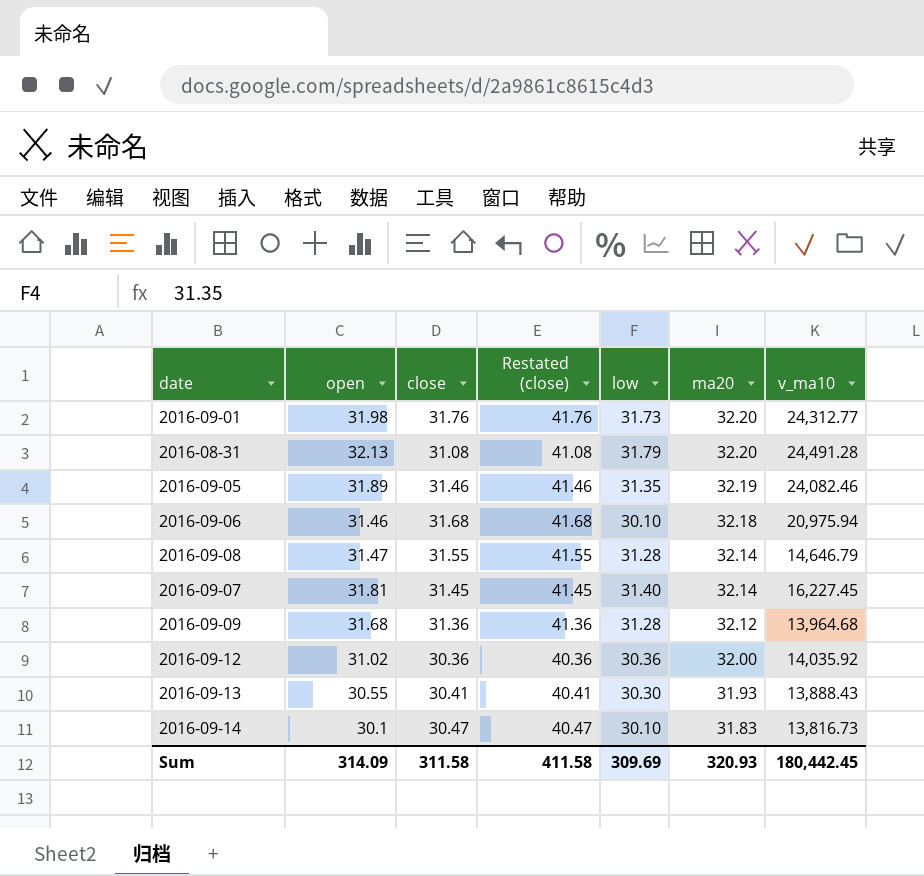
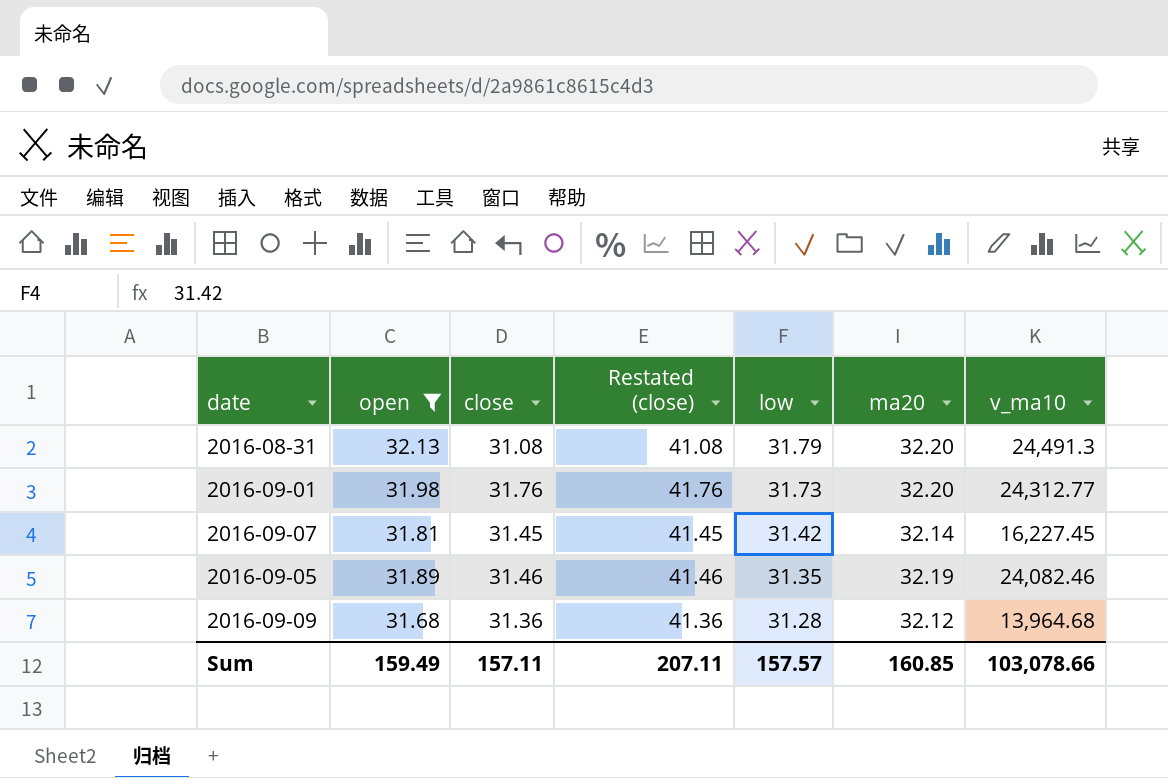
filter: none -> open >= 31.68
row order: ma20 descending -> low descending
2016-08-31 | v_ma10: 24,491.28 -> 24,491.3
2016-09-07 | low: 31.40 -> 31.42
Sum | open: 314.09 -> 159.49
Sum | close: 311.58 -> 157.11
Sum | Restated (close): 411.58 -> 207.11
Sum | low: 309.69 -> 157.57
Sum | ma20: 320.93 -> 160.85
Sum | v_ma10: 180,442.45 -> 103,078.66

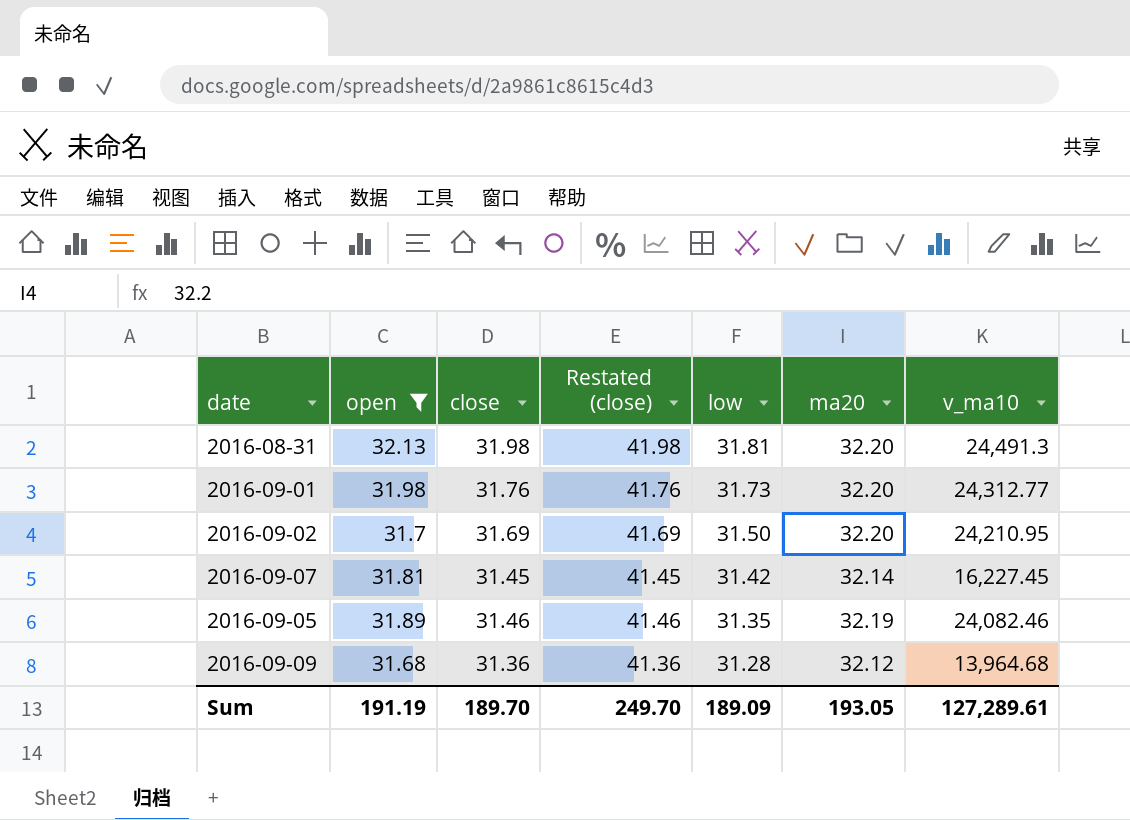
2016-08-31 | close: 31.08 -> 31.98
2016-08-31 | Restated (close): 41.08 -> 41.98
2016-08-31 | low: 31.79 -> 31.81
row 2016-09-02: none -> 31.7 | 31.69 | 41.69 | 31.50 | 32.20 | 24,210.95
Sum | open: 159.49 -> 191.19
Sum | close: 157.11 -> 189.70
Sum | Restated (close): 207.11 -> 249.70
Sum | low: 157.57 -> 189.09
Sum | ma20: 160.85 -> 193.05
Sum | v_ma10: 103,078.66 -> 127,289.61

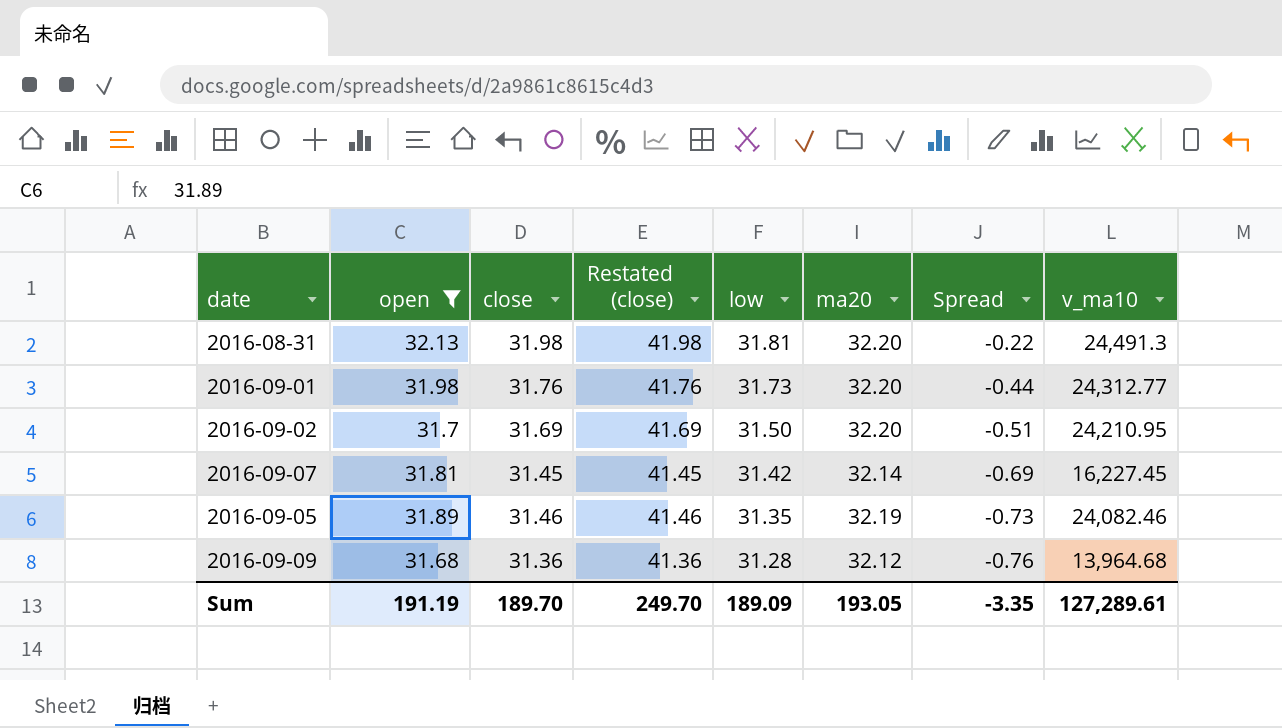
column Spread | formula: none -> [close] - [ma20]

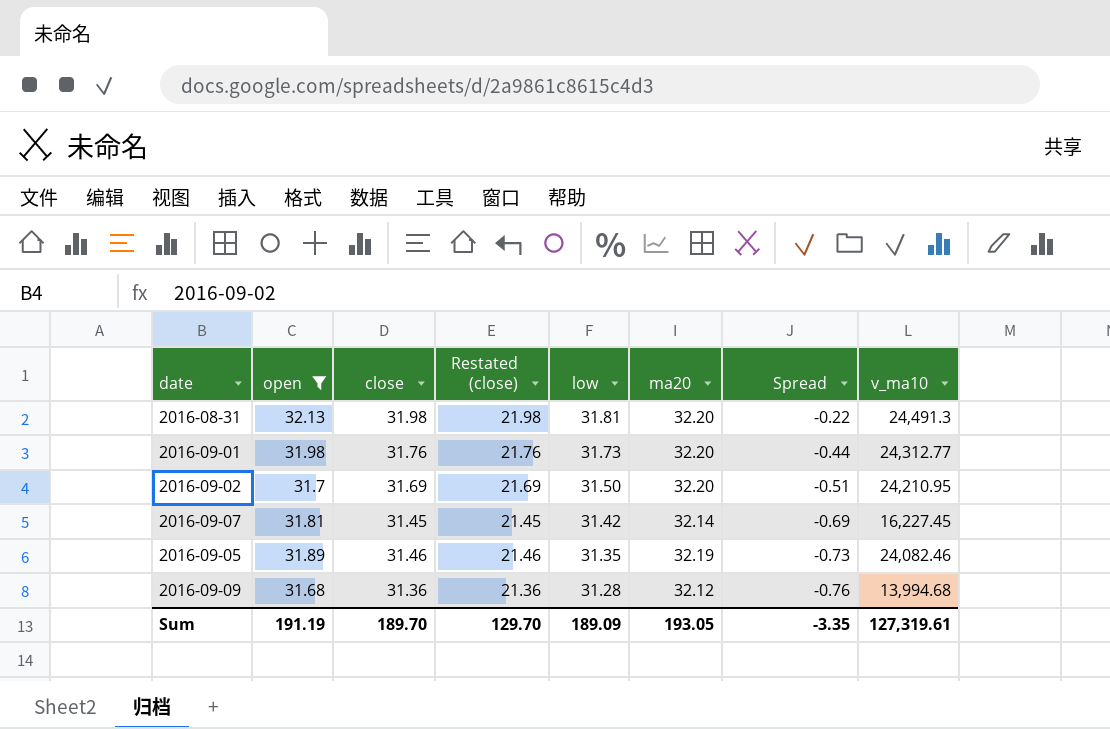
column Restated (close) | formula: [close] + 10 -> [close] - 10
2016-09-09 | v_ma10: 13,964.68 -> 13,994.68
Sum | Restated (close): 249.70 -> 129.70
Sum | v_ma10: 127,289.61 -> 127,319.61

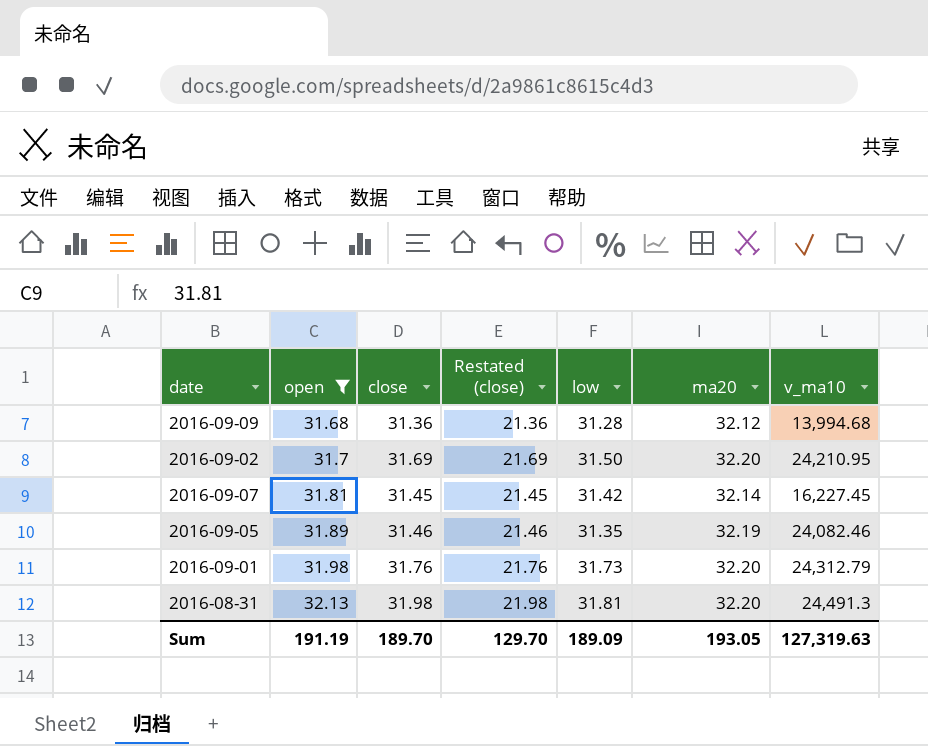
row order: low descending -> open ascending
column Spread | formula: [close] - [ma20] -> none
2016-09-01 | v_ma10: 24,312.77 -> 24,312.79
Sum | v_ma10: 127,319.61 -> 127,319.63

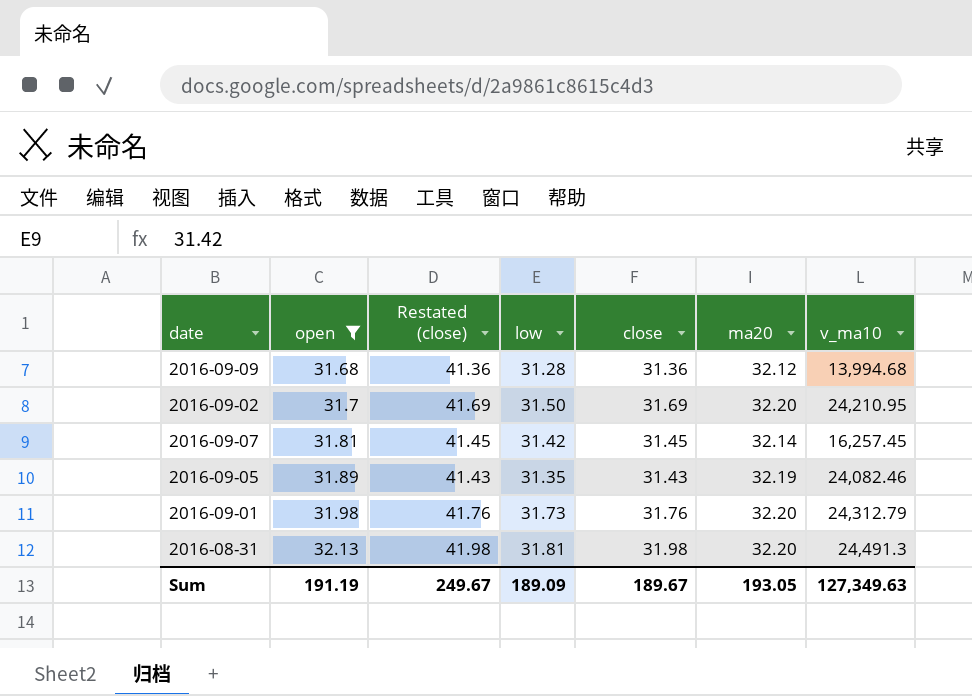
column Restated (close) | formula: [close] - 10 -> [close] + 10
column close | position: 3 -> 5
2016-09-07 | v_ma10: 16,227.45 -> 16,257.45
2016-09-05 | close: 31.46 -> 31.43
Sum | Restated (close): 129.70 -> 249.67
Sum | close: 189.70 -> 189.67
Sum | v_ma10: 127,319.63 -> 127,349.63

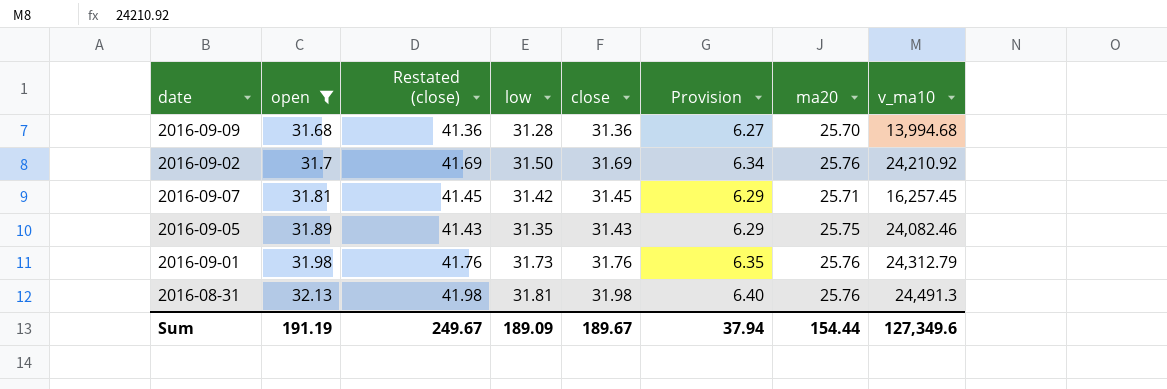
column Provision | formula: none -> [close] * 0.2
2016-09-09 | ma20: 32.12 -> 25.70
2016-09-02 | ma20: 32.20 -> 25.76
2016-09-02 | v_ma10: 24,210.95 -> 24,210.92
2016-09-07 | ma20: 32.14 -> 25.71
2016-09-05 | ma20: 32.19 -> 25.75
2016-09-01 | ma20: 32.20 -> 25.76
2016-08-31 | ma20: 32.20 -> 25.76
Sum | ma20: 193.05 -> 154.44
Sum | v_ma10: 127,349.63 -> 127,349.6

